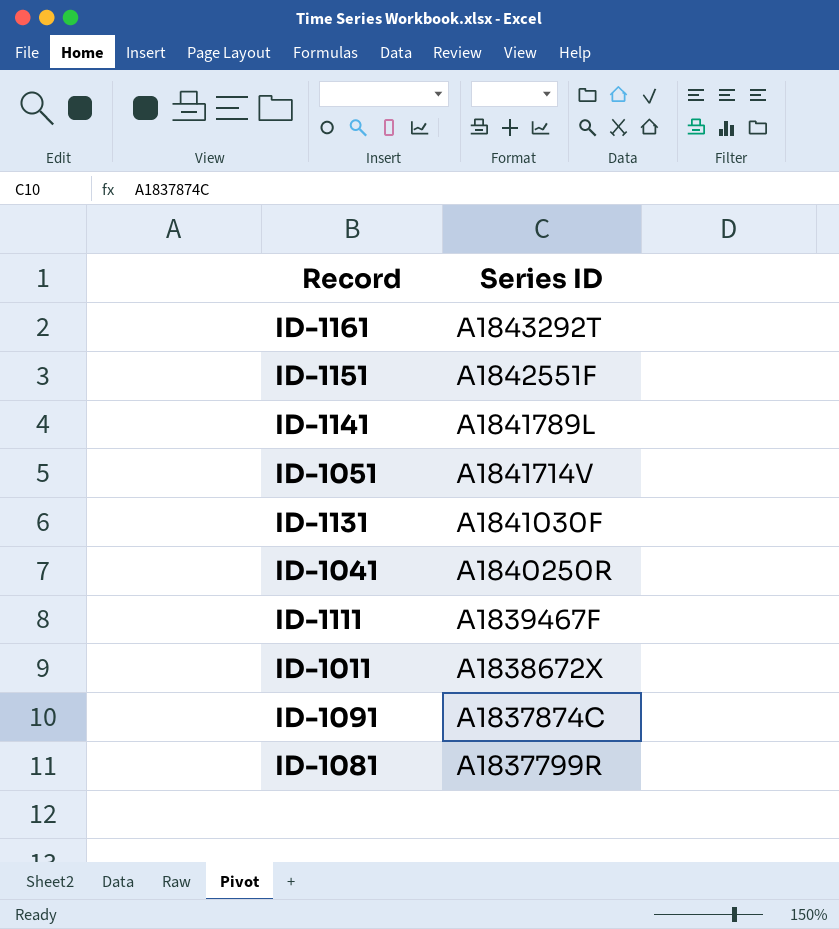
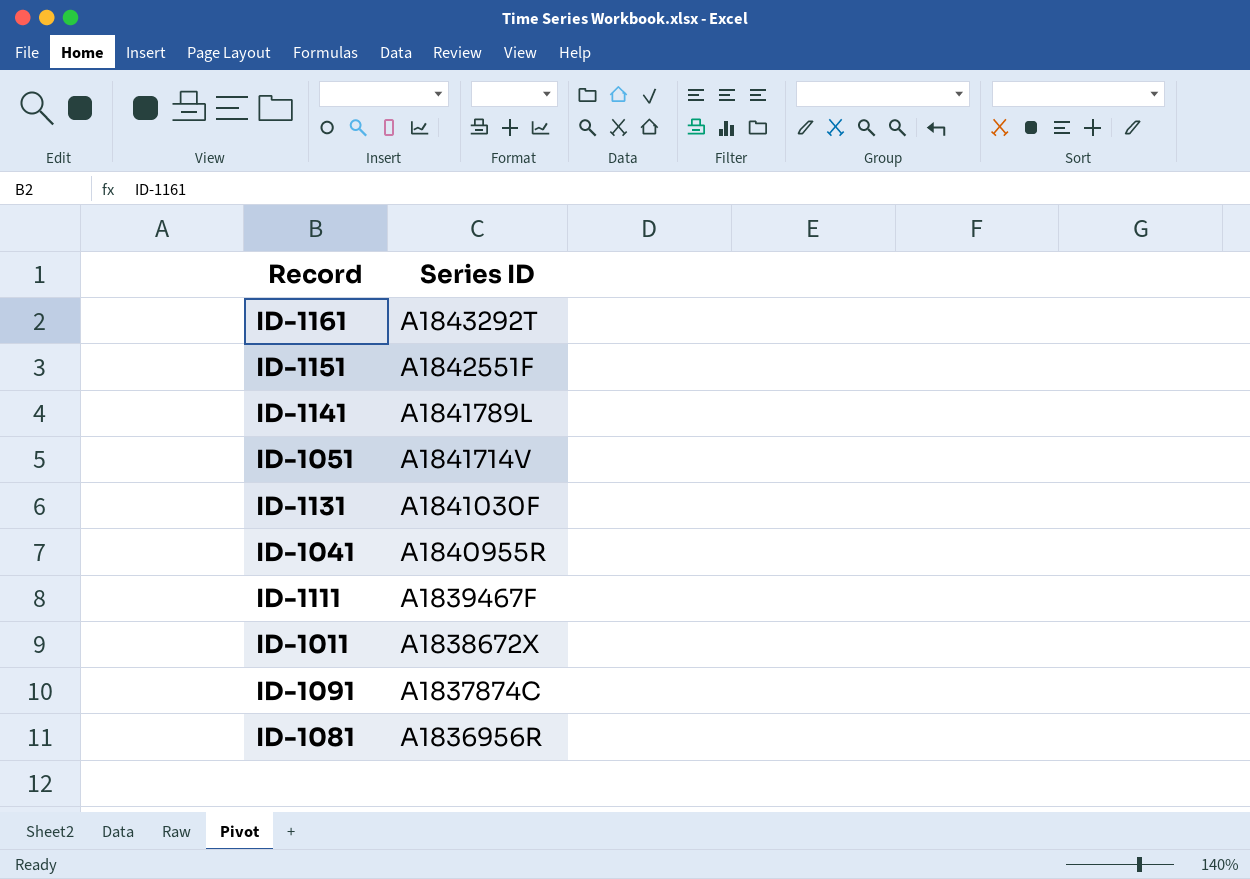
ID-1041 | Series ID: A1840250R -> A1840955R
ID-1081 | Series ID: A1837799R -> A1836956R

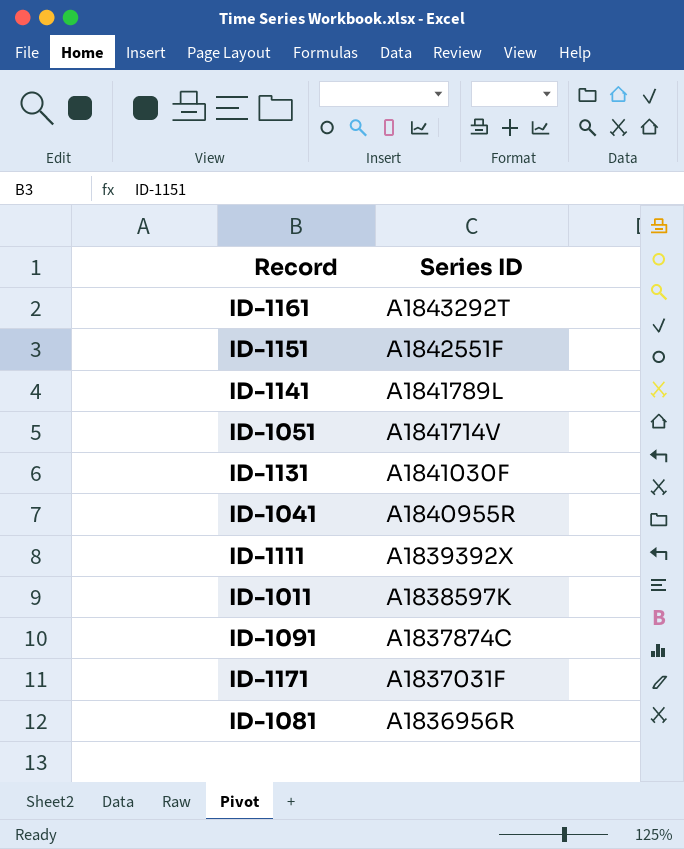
ID-1111 | Series ID: A1839467F -> A1839392X
ID-1011 | Series ID: A1838672X -> A1838597K
row ID-1171: none -> A1837031F

